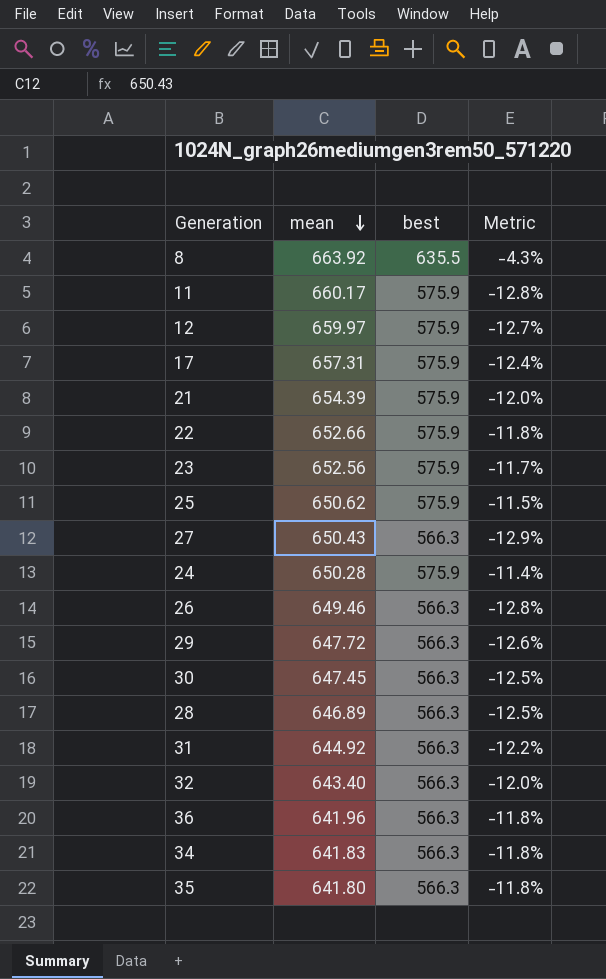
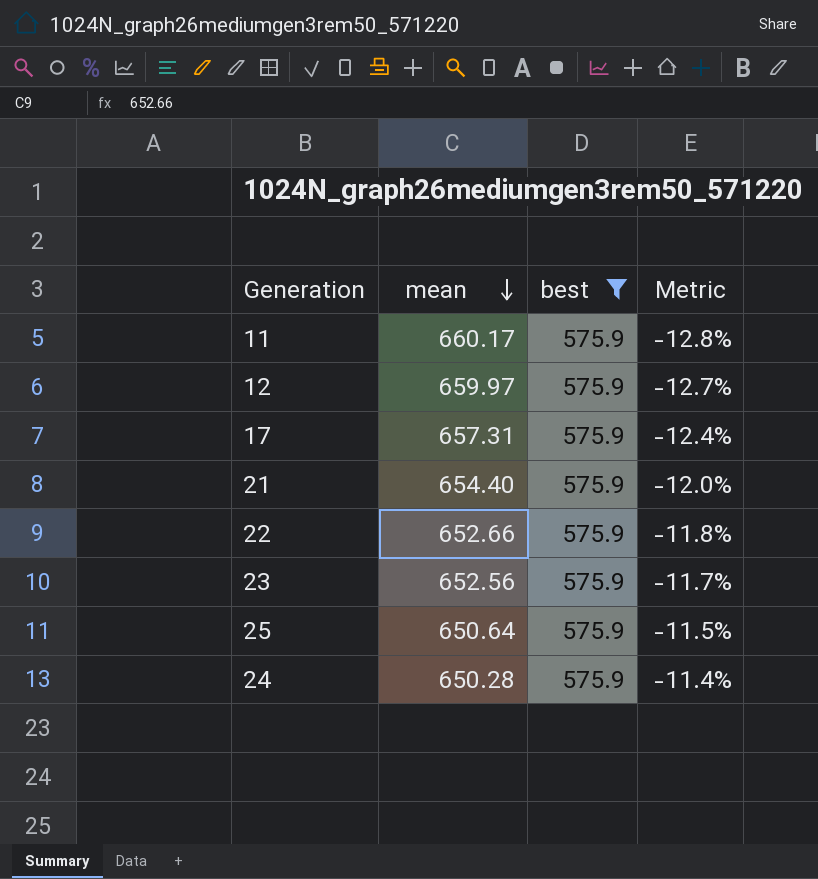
filter: none -> best = 575.9
21 | mean: 654.39 -> 654.40
25 | mean: 650.62 -> 650.64

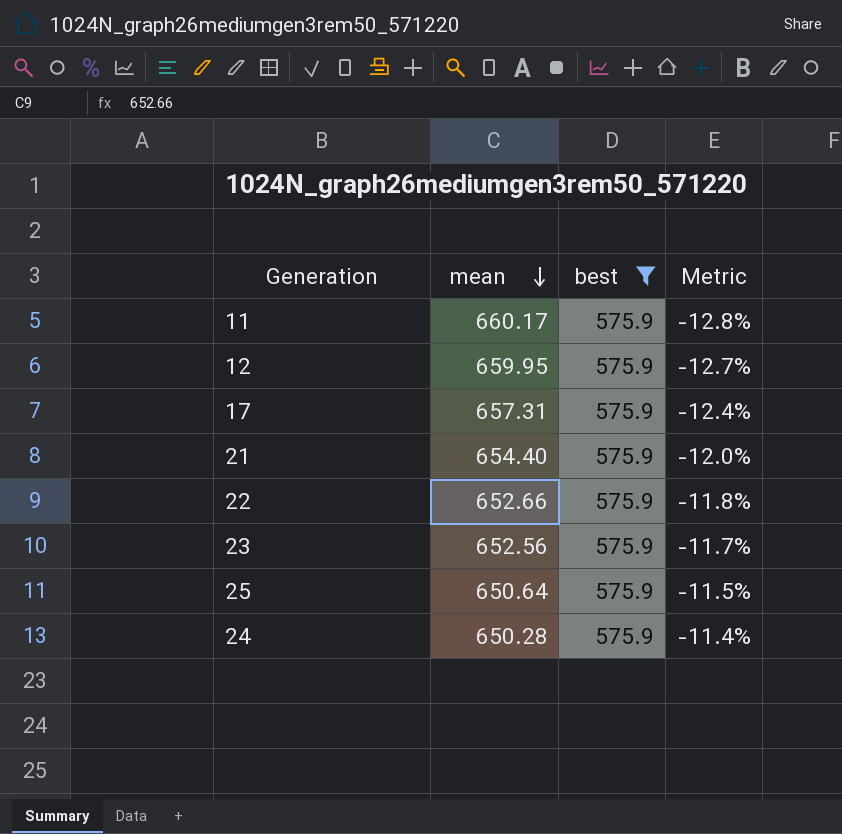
12 | mean: 659.97 -> 659.95

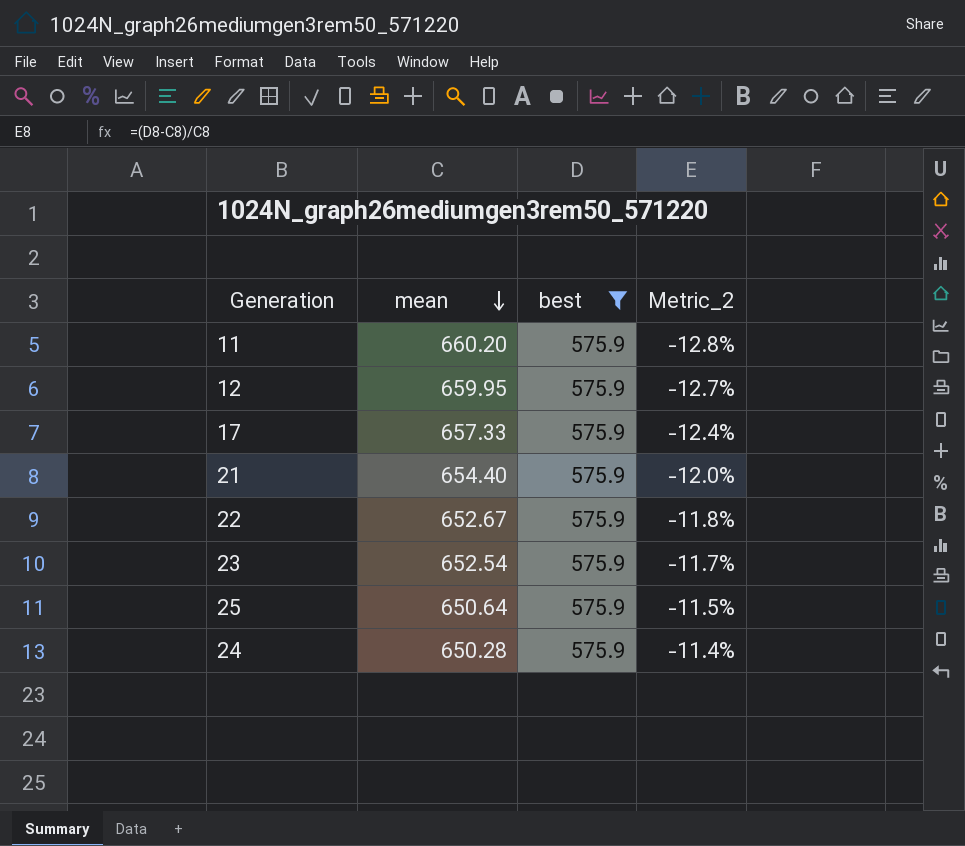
column name: Metric -> Metric_2
11 | mean: 660.17 -> 660.20
17 | mean: 657.31 -> 657.33
22 | mean: 652.66 -> 652.67
23 | mean: 652.56 -> 652.54

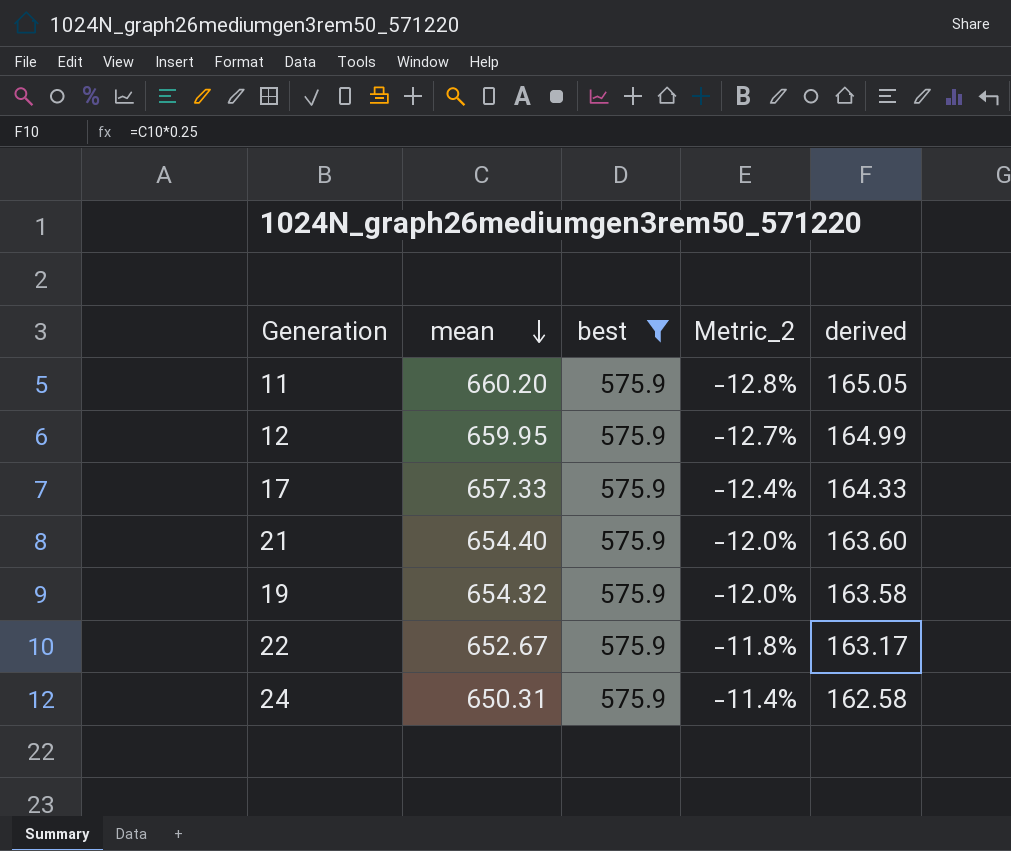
column derived | formula: none -> [mean] * 0.25
row 23: 652.54 | 575.9 | -11.7% -> none
row 25: 650.64 | 575.9 | -11.5% -> none
row 19: none -> 654.32 | 575.9 | -12.0% | 163.58
24 | mean: 650.28 -> 650.31

